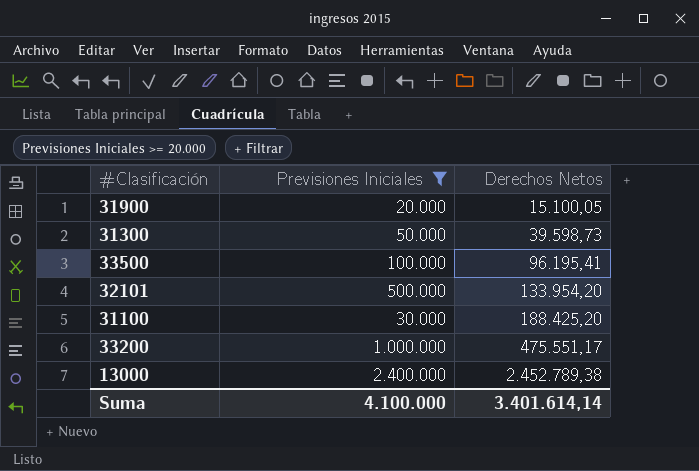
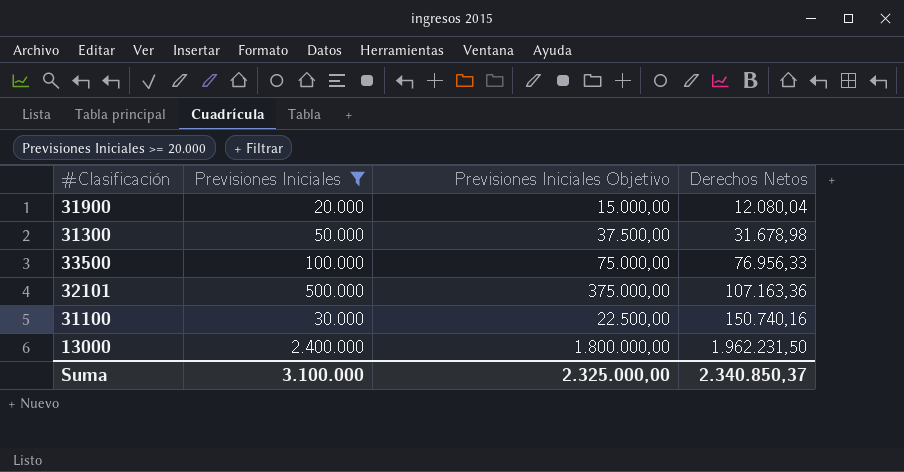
column Previsiones Iniciales Objetivo | formula: none -> [Previsiones Iniciales] * 0,75
row 33200: 1.000.000 | 475.551,17 -> none
31900 | Derechos Netos: 15.100,05 -> 12.080,04
31300 | Derechos Netos: 39.598,73 -> 31.678,98
33500 | Derechos Netos: 96.195,41 -> 76.956,33
32101 | Derechos Netos: 133.954,20 -> 107.163,36
31100 | Derechos Netos: 188.425,20 -> 150.740,16
13000 | Derechos Netos: 2.452.789,38 -> 1.962.231,50
Suma | Previsiones Iniciales: 4.100.000 -> 3.100.000
Suma | Derechos Netos: 3.401.614,14 -> 2.340.850,37

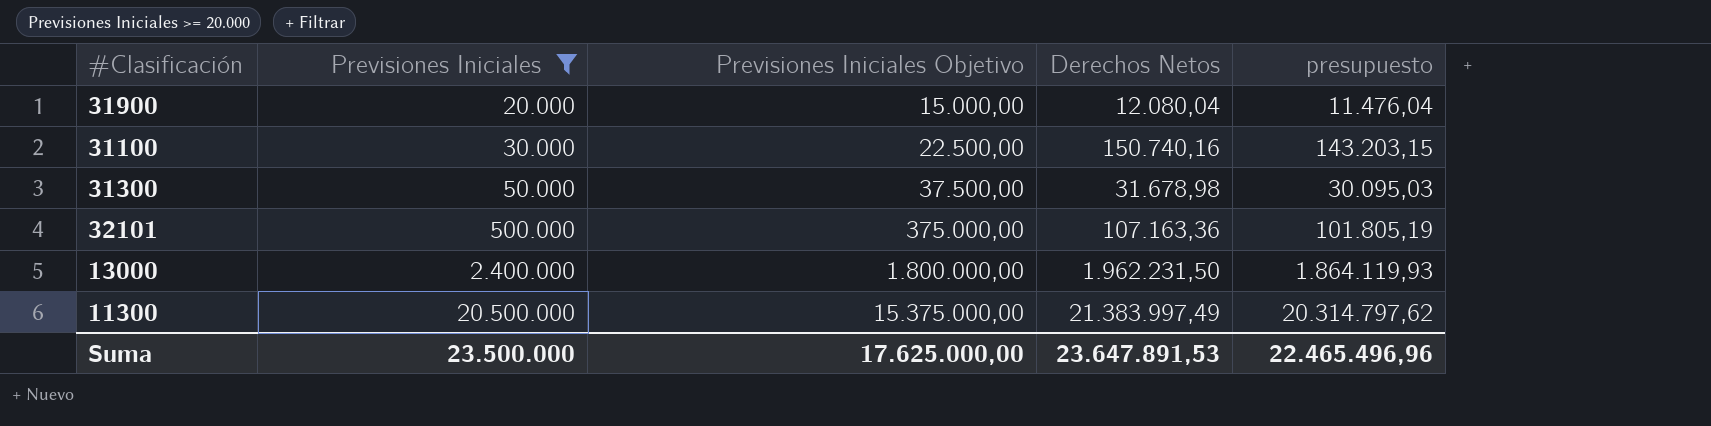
row order: Derechos Netos ascending -> Previsiones Iniciales ascending
column presupuesto | formula: none -> [Derechos Netos] * 0,95
row 33500: 100.000 | 75.000,00 | 76.956,33 -> none
row 11300: none -> 20.500.000 | 15.375.000,00 | 21.383.997,49 | 20.314.797,62
Suma | Previsiones Iniciales: 3.100.000 -> 23.500.000
Suma | Previsiones Iniciales Objetivo: 2.325.000,00 -> 17.625.000,00
Suma | Derechos Netos: 2.340.850,37 -> 23.647.891,53

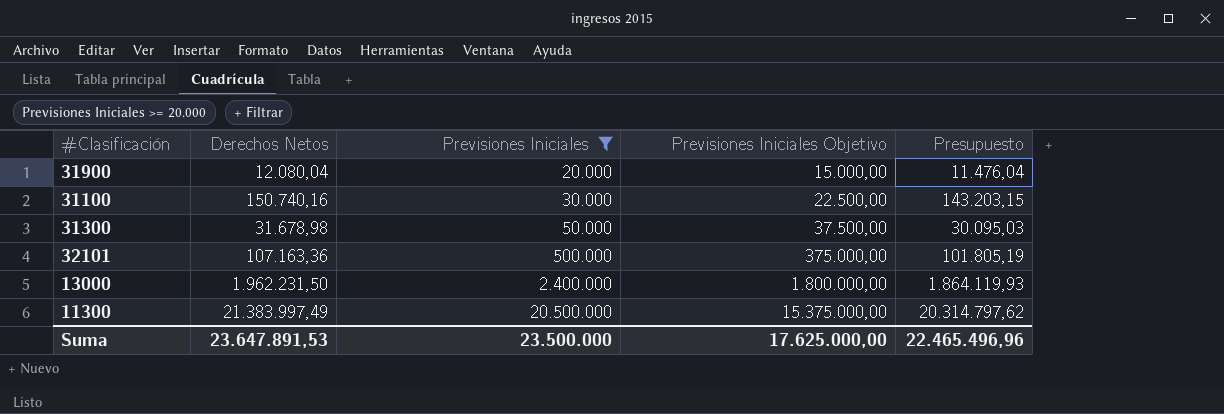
column Derechos Netos | position: 4 -> 2
column name: presupuesto -> Presupuesto

